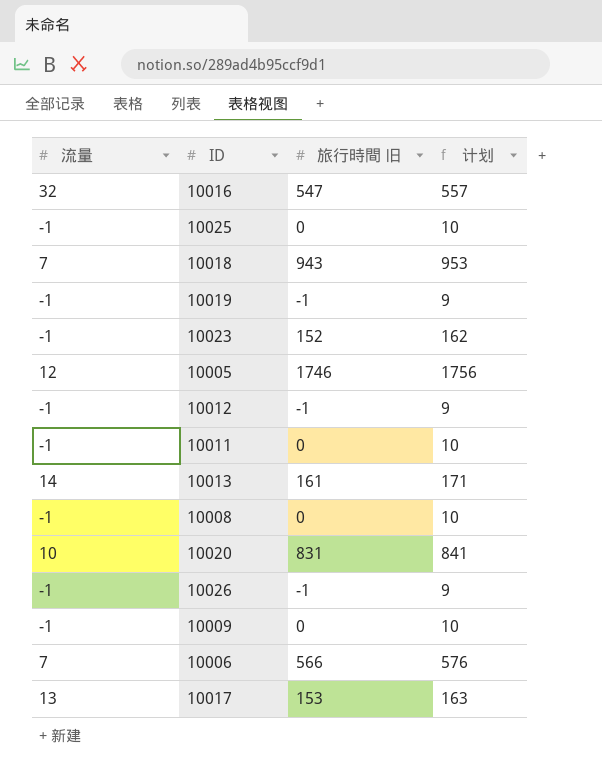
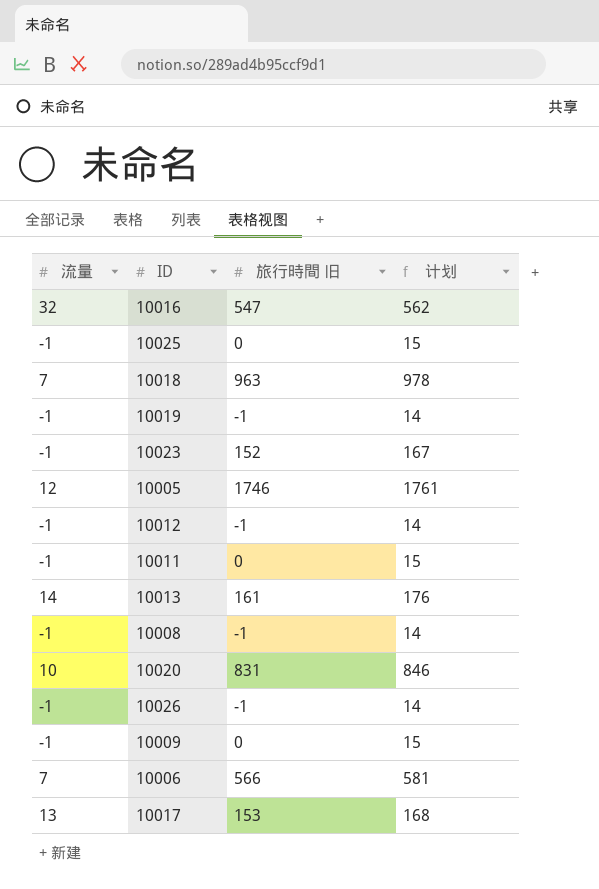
column 计划 | formula: [旅行時間 旧] + 10 -> [旅行時間 旧] + 15
10018 | 旅行時間 旧: 943 -> 963
10008 | 旅行時間 旧: 0 -> -1

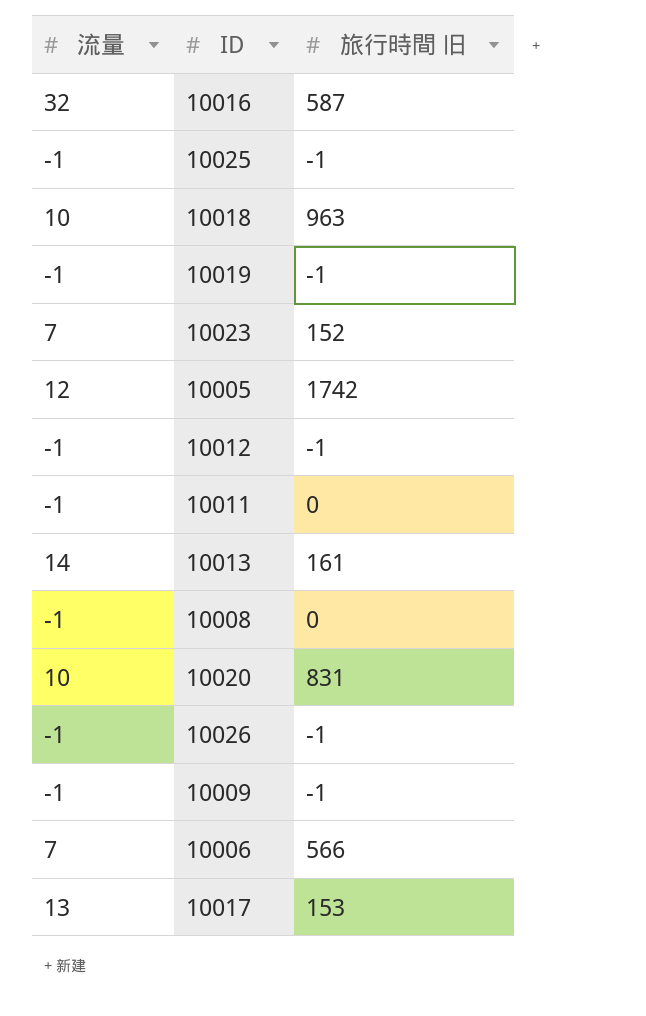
column 计划 | formula: [旅行時間 旧] + 15 -> none
10016 | 旅行時間 旧: 547 -> 587
10025 | 旅行時間 旧: 0 -> -1
10018 | 流量: 7 -> 10
10023 | 流量: -1 -> 7
10005 | 旅行時間 旧: 1746 -> 1742
10008 | 旅行時間 旧: -1 -> 0
10009 | 旅行時間 旧: 0 -> -1

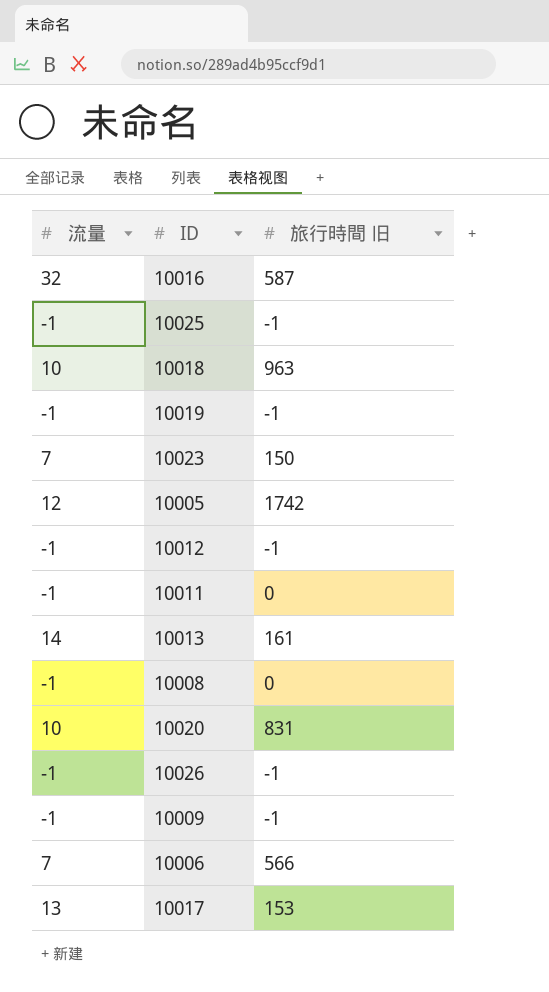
10023 | 旅行時間 旧: 152 -> 150

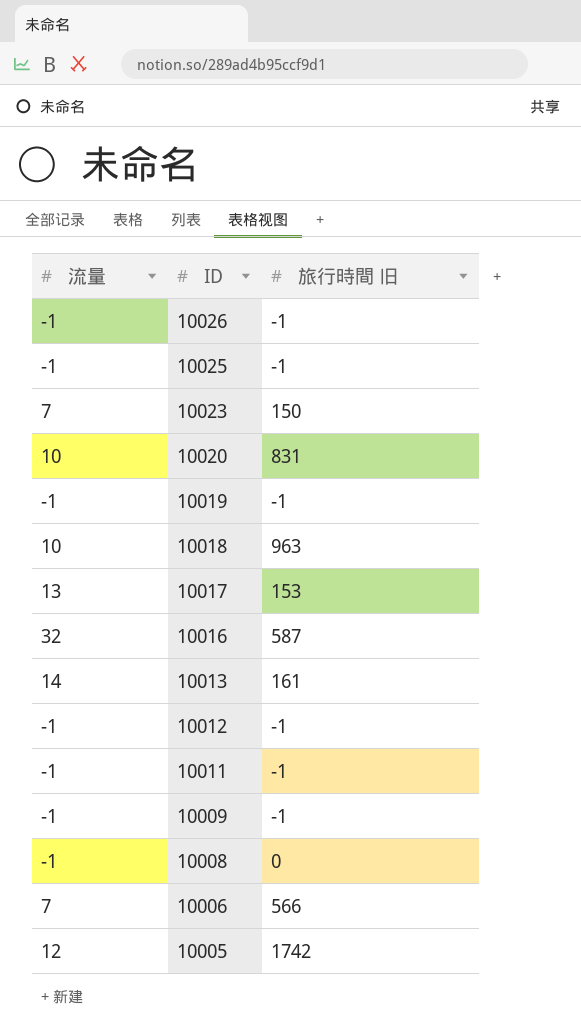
row order: none -> ID descending
10011 | 旅行時間 旧: 0 -> -1

